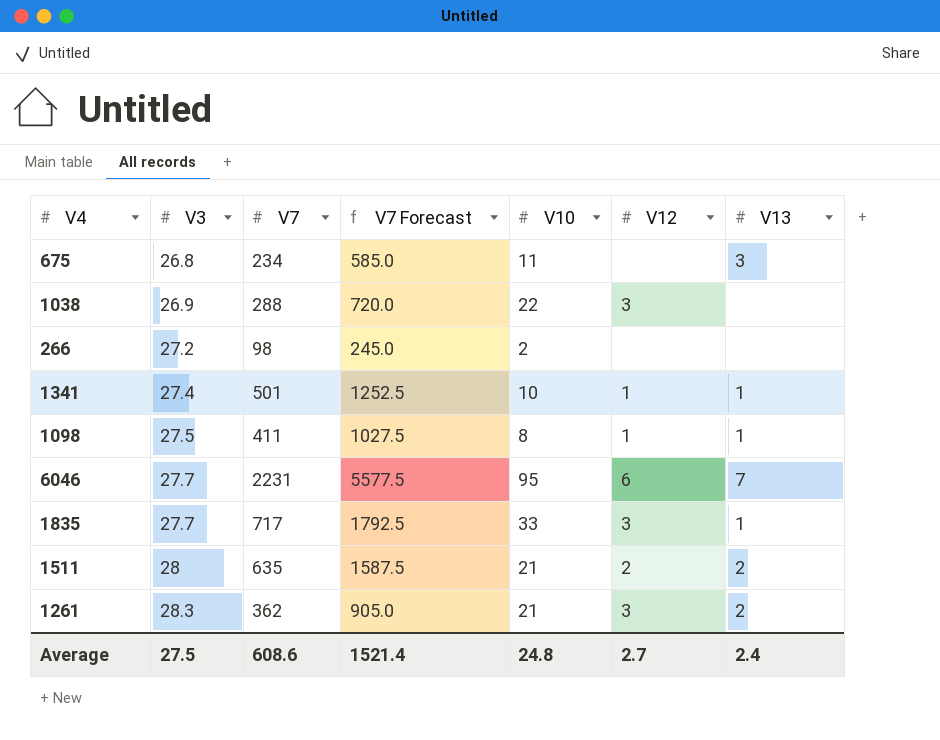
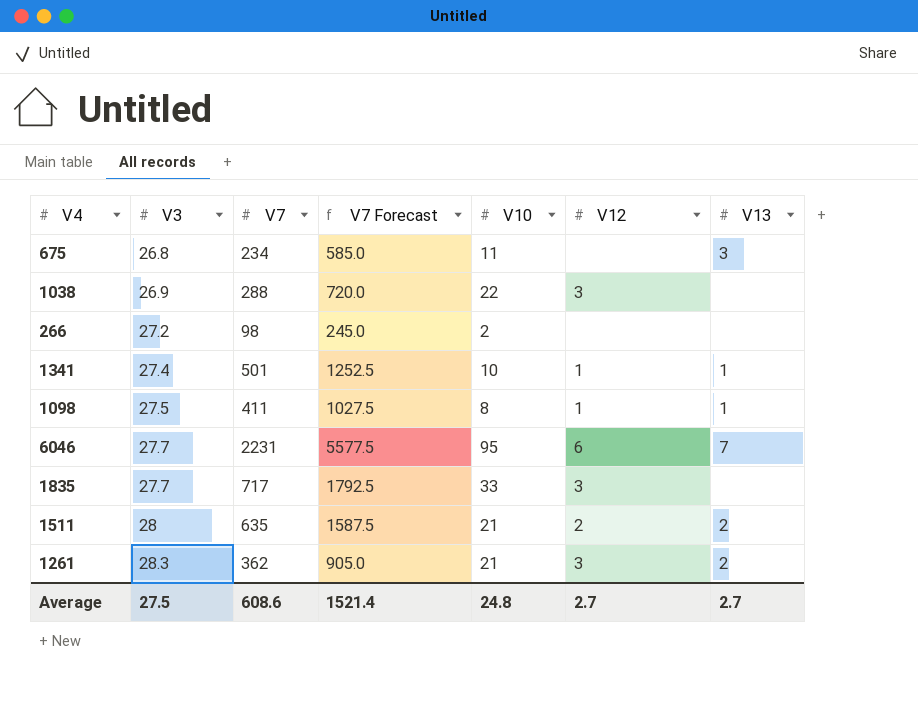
1835 | V13: 1 -> none
Average | V13: 2.4 -> 2.7

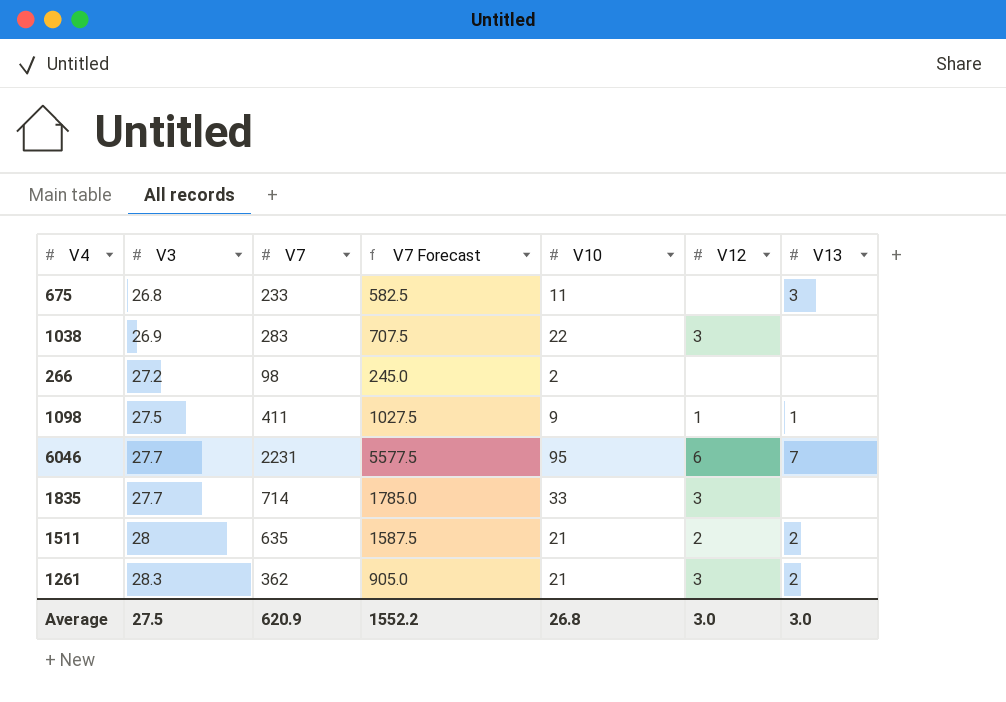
row 1341: 27.4 | 501 | 1252.5 | 10 | 1 | 1 -> none
675 | V7: 234 -> 233
675 | V7 Forecast: 585.0 -> 582.5
1038 | V7: 288 -> 283
1038 | V7 Forecast: 720.0 -> 707.5
1098 | V10: 8 -> 9
1835 | V7: 717 -> 714
1835 | V7 Forecast: 1792.5 -> 1785.0
Average | V7: 608.6 -> 620.9
Average | V7 Forecast: 1521.4 -> 1552.2
Average | V10: 24.8 -> 26.8
Average | V12: 2.7 -> 3.0
Average | V13: 2.7 -> 3.0

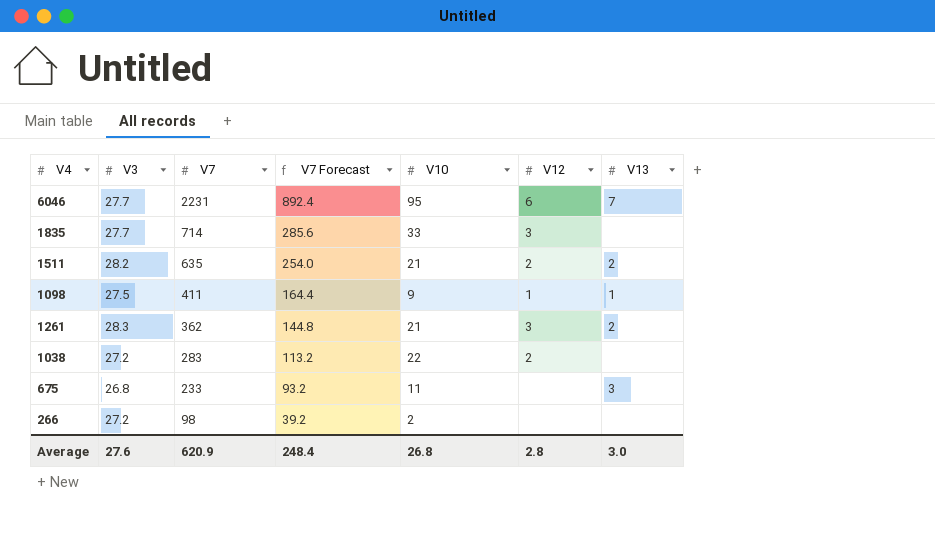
row order: V3 ascending -> V7 descending
column V7 Forecast | formula: [V7] * 2.5 -> [V7] * 0.4
1511 | V3: 28 -> 28.2
1038 | V3: 26.9 -> 27.2
1038 | V12: 3 -> 2
Average | V3: 27.5 -> 27.6
Average | V7 Forecast: 1552.2 -> 248.4
Average | V12: 3.0 -> 2.8

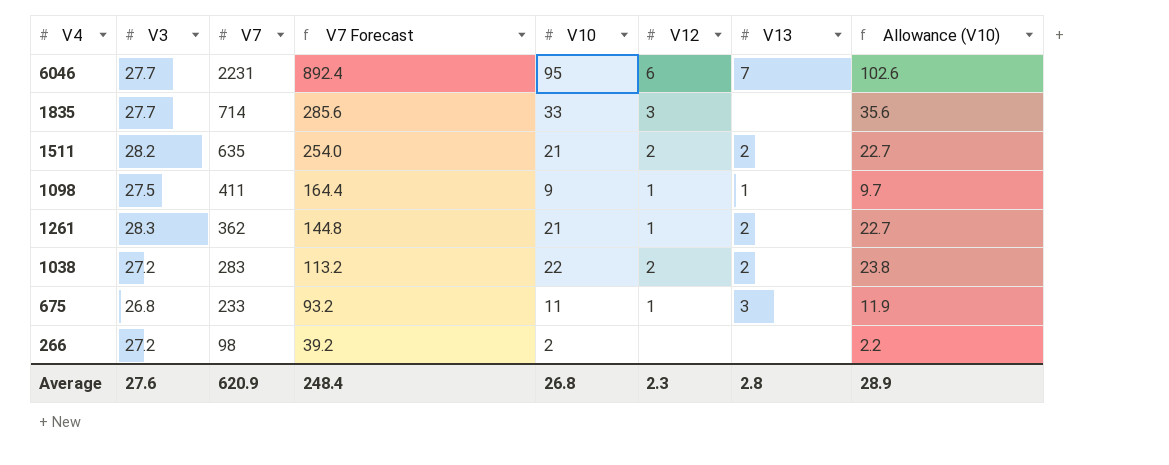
column Allowance (V10) | formula: none -> [V10] * 1.08
1261 | V12: 3 -> 1
1038 | V13: none -> 2
675 | V12: none -> 1
Average | V12: 2.8 -> 2.3
Average | V13: 3.0 -> 2.8

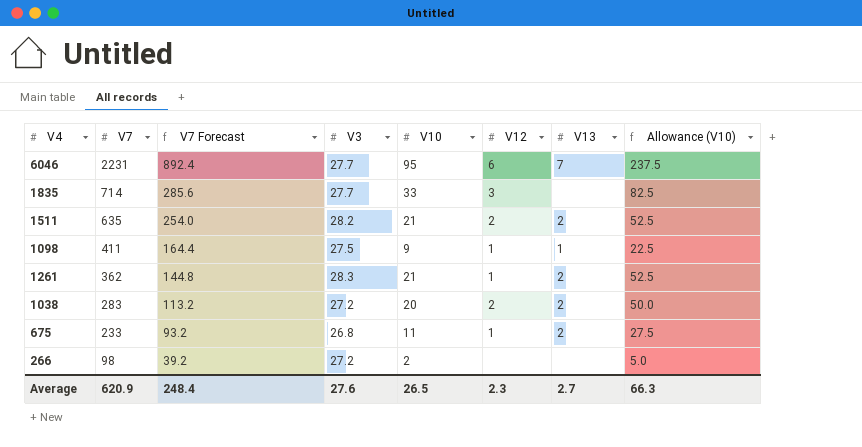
column V3 | position: 2 -> 4
column Allowance (V10) | formula: [V10] * 1.08 -> [V10] * 2.5
1038 | V10: 22 -> 20
675 | V13: 3 -> 2
Average | V10: 26.8 -> 26.5
Average | V13: 2.8 -> 2.7
Average | Allowance (V10): 28.9 -> 66.3

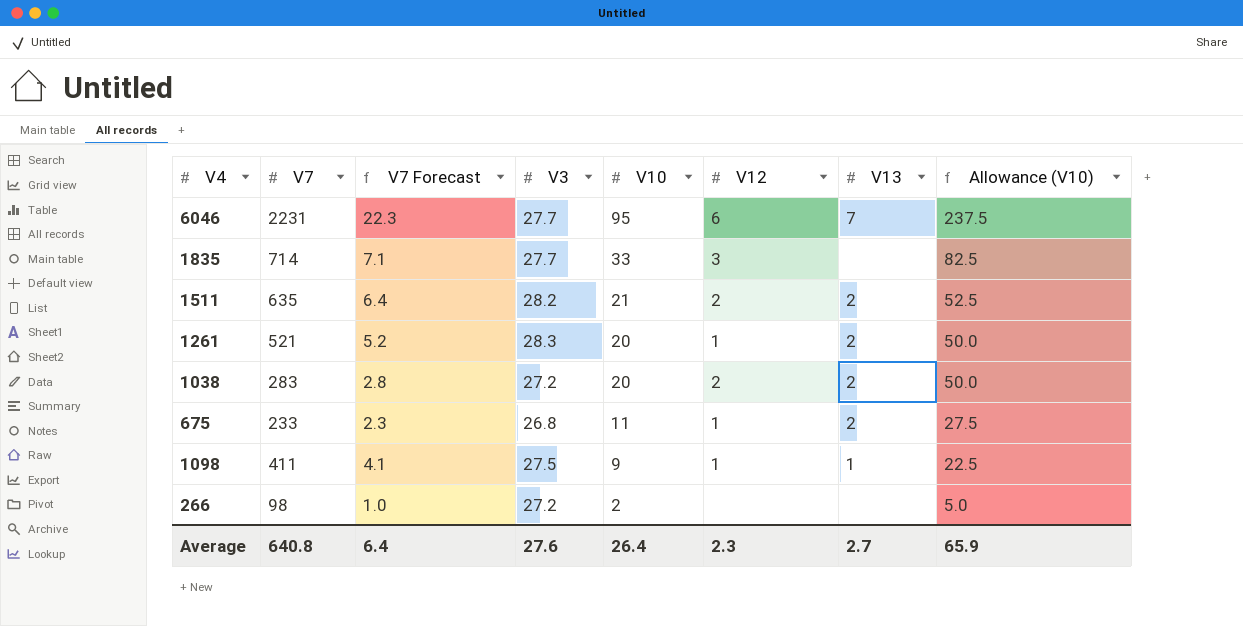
row order: V7 descending -> V10 descending
column V7 Forecast | formula: [V7] * 0.4 -> [V7] * 0.01
1261 | V7: 362 -> 521
1261 | V10: 21 -> 20
1261 | Allowance (V10): 52.5 -> 50.0
Average | V7: 620.9 -> 640.8
Average | V7 Forecast: 248.4 -> 6.4
Average | V10: 26.5 -> 26.4
Average | Allowance (V10): 66.3 -> 65.9

